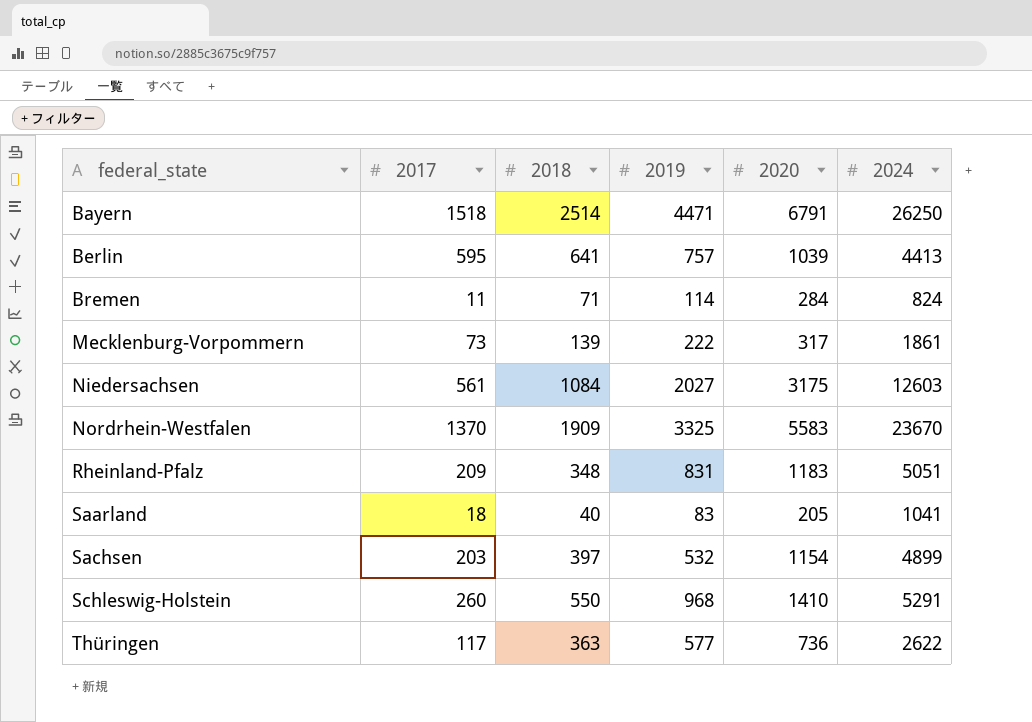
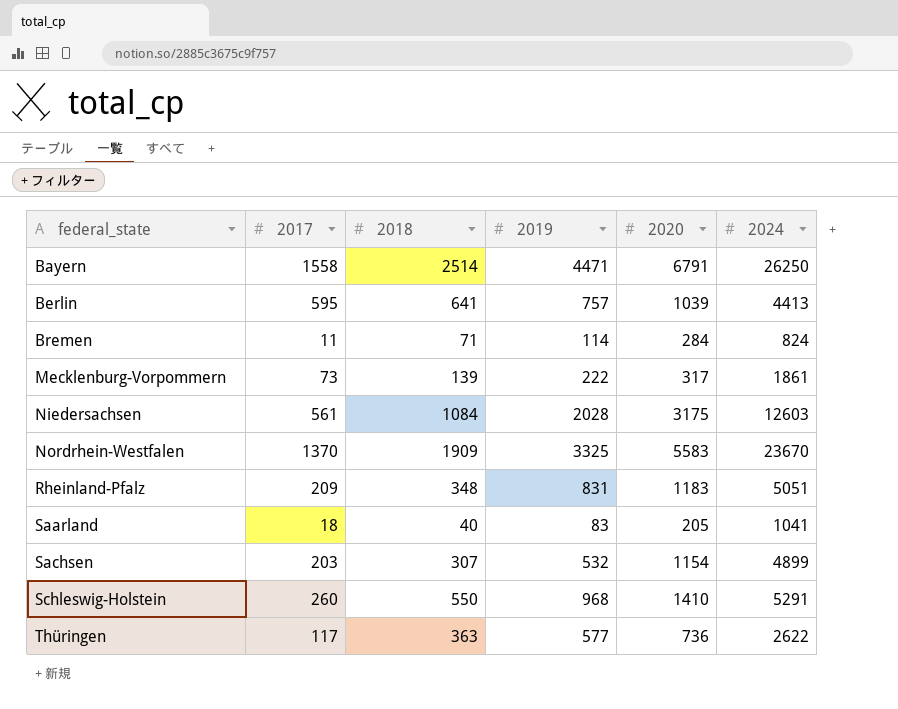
Bayern | 2017: 1518 -> 1558
Niedersachsen | 2019: 2027 -> 2028
Sachsen | 2018: 397 -> 307

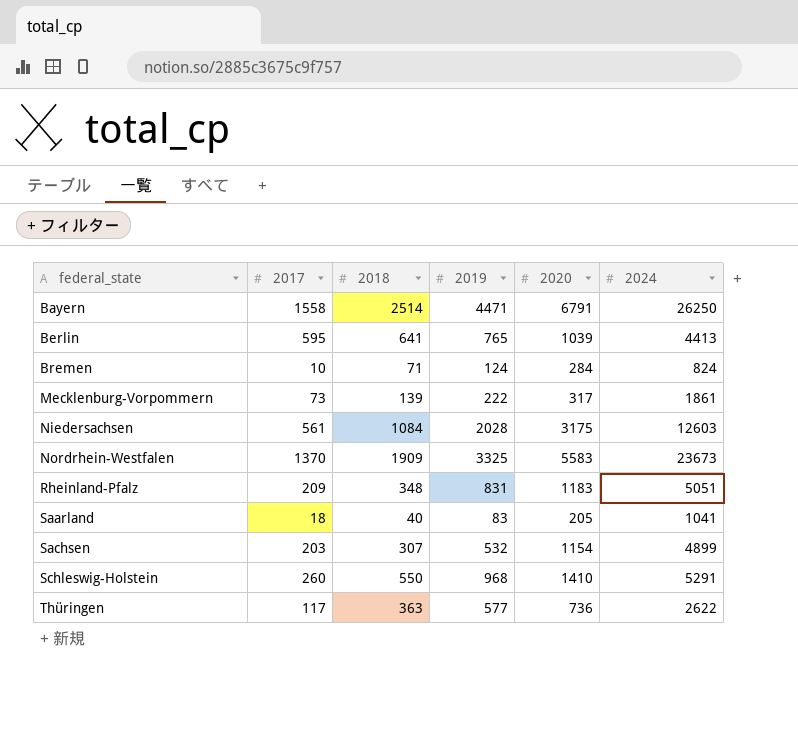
Berlin | 2019: 757 -> 765
Bremen | 2017: 11 -> 10
Bremen | 2019: 114 -> 124
Nordrhein-Westfalen | 2024: 23670 -> 23673

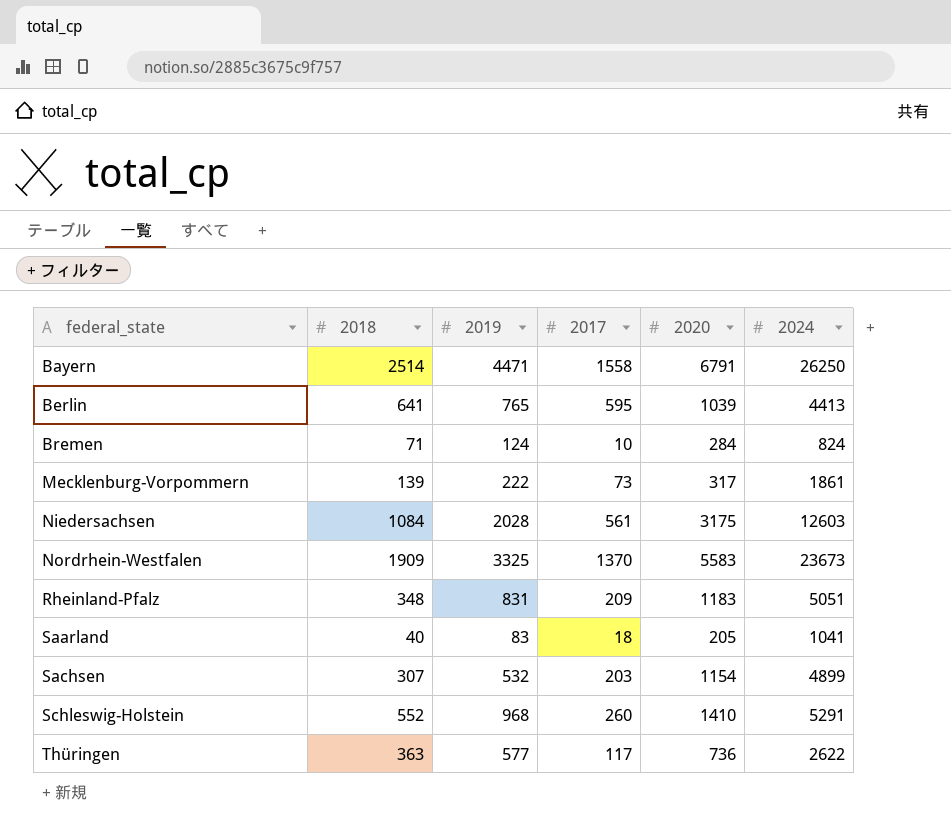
column 2017 | position: 2 -> 4
Schleswig-Holstein | 2018: 550 -> 552

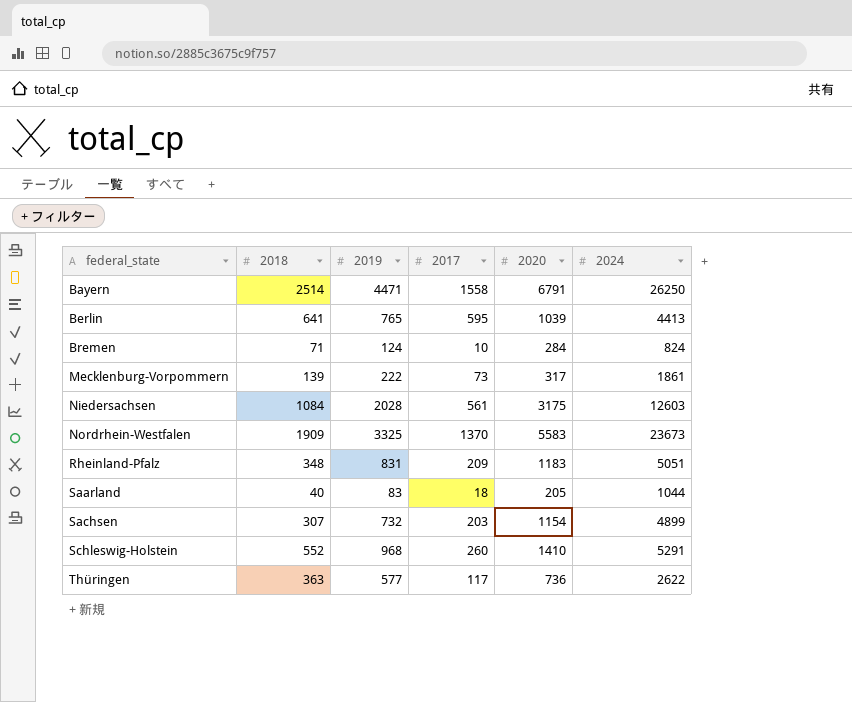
Saarland | 2024: 1041 -> 1044
Sachsen | 2019: 532 -> 732

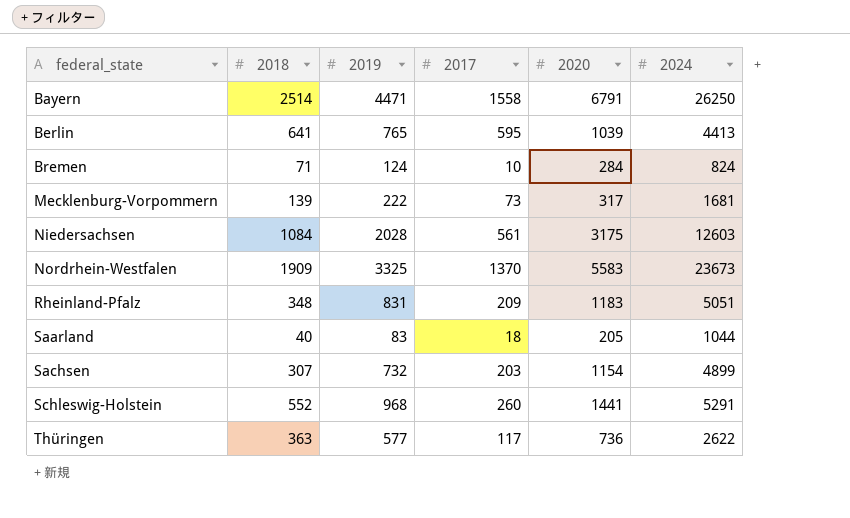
Mecklenburg-Vorpommern | 2024: 1861 -> 1681
Schleswig-Holstein | 2020: 1410 -> 1441

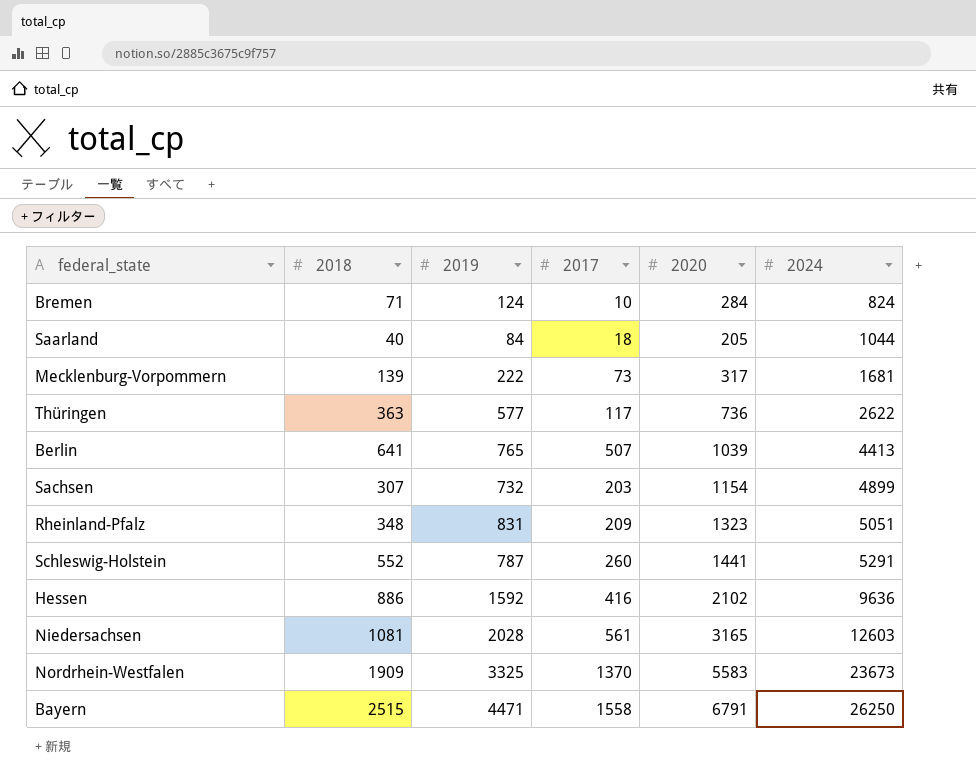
row order: federal_state ascending -> 2024 ascending
Saarland | 2019: 83 -> 84
Berlin | 2017: 595 -> 507
Rheinland-Pfalz | 2020: 1183 -> 1323
Schleswig-Holstein | 2019: 968 -> 787
row Hessen: none -> 886 | 1592 | 416 | 2102 | 9636
Niedersachsen | 2018: 1084 -> 1081
Niedersachsen | 2020: 3175 -> 3165
Bayern | 2018: 2514 -> 2515

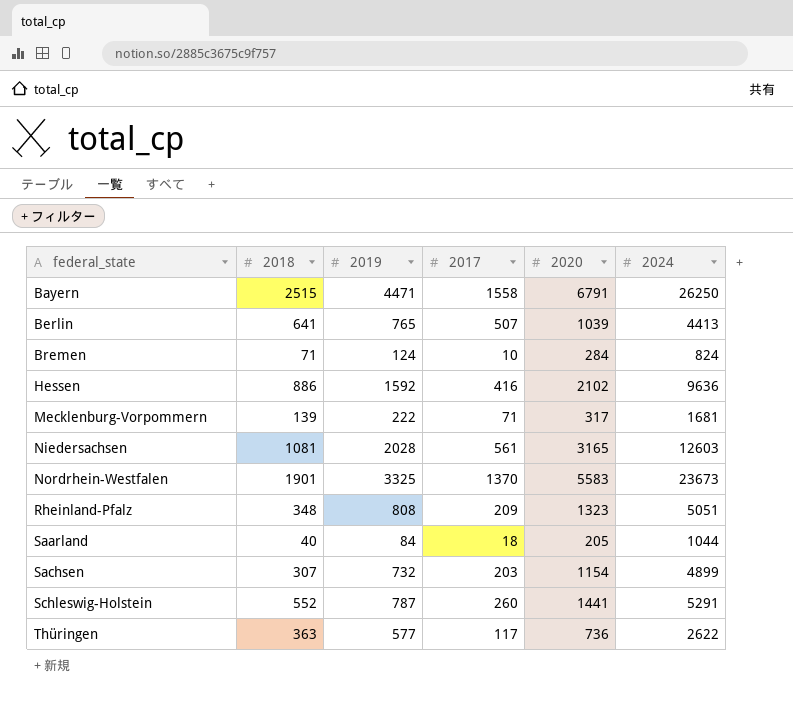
row order: 2024 ascending -> federal_state ascending
Mecklenburg-Vorpommern | 2017: 73 -> 71
Nordrhein-Westfalen | 2018: 1909 -> 1901
Rheinland-Pfalz | 2019: 831 -> 808

